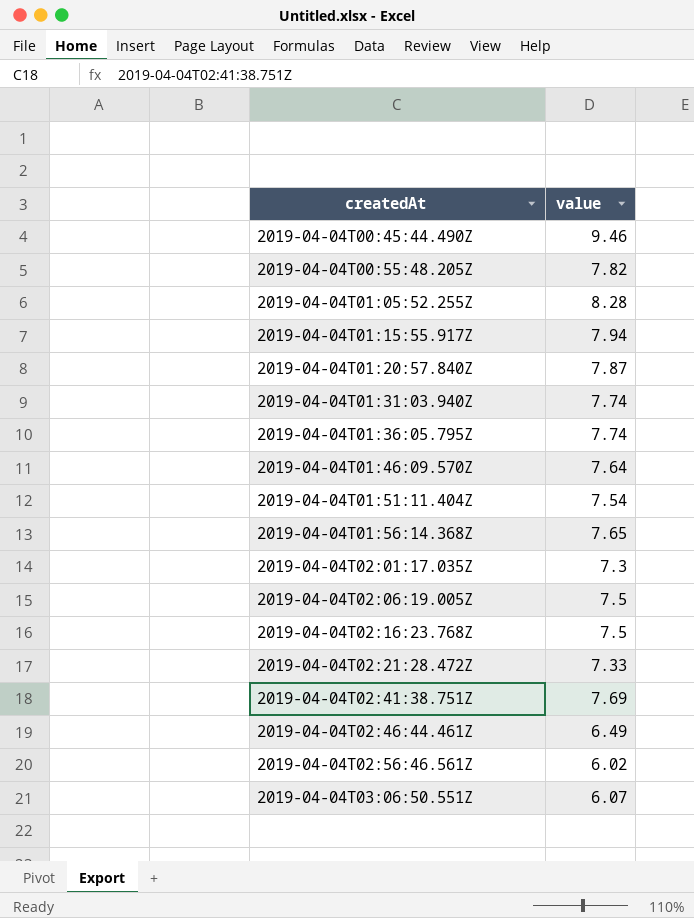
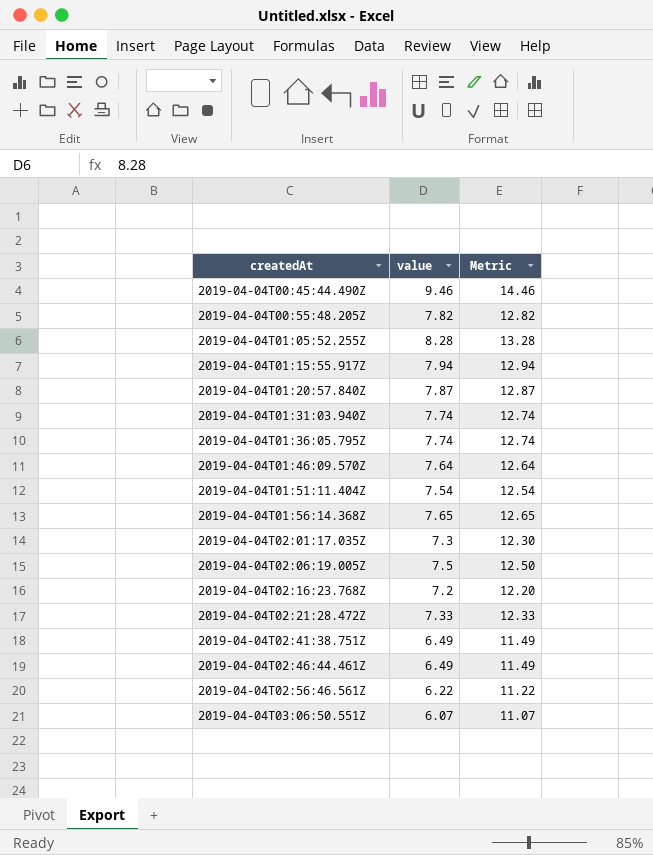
column Metric | formula: none -> [value] + 5
2019-04-04T02:16:23.768Z | value: 7.5 -> 7.2
2019-04-04T02:41:38.751Z | value: 7.69 -> 6.49
2019-04-04T02:56:46.561Z | value: 6.02 -> 6.22

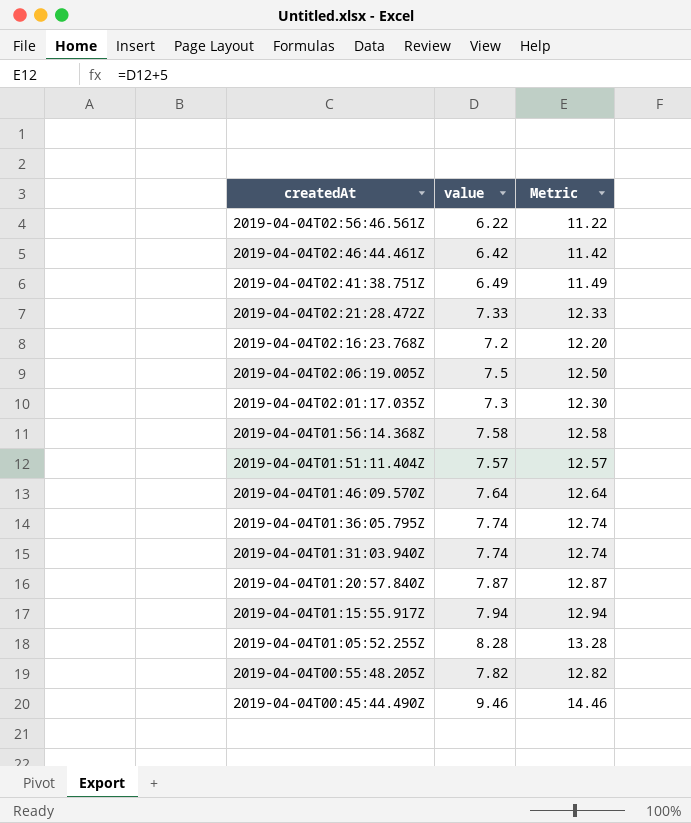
row order: createdAt ascending -> createdAt descending
row 2019-04-04T03:06:50.551Z: 6.07 | 11.07 -> none
2019-04-04T02:46:44.461Z | value: 6.49 -> 6.42
2019-04-04T02:46:44.461Z | Metric: 11.49 -> 11.42
2019-04-04T01:56:14.368Z | value: 7.65 -> 7.58
2019-04-04T01:56:14.368Z | Metric: 12.65 -> 12.58
2019-04-04T01:51:11.404Z | value: 7.54 -> 7.57
2019-04-04T01:51:11.404Z | Metric: 12.54 -> 12.57

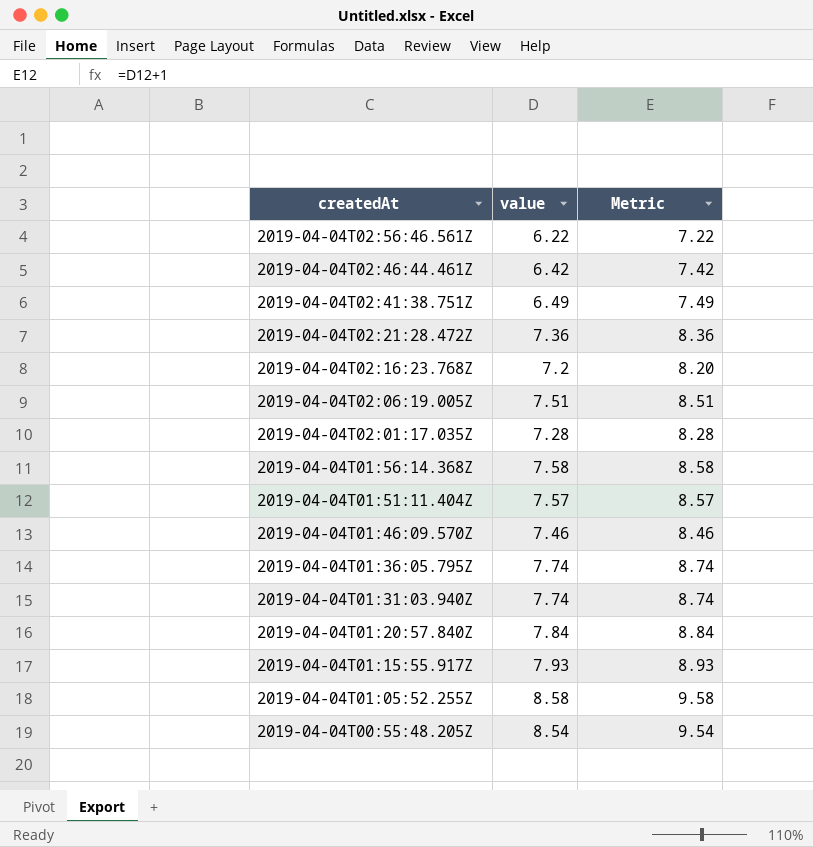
column Metric | formula: [value] + 5 -> [value] + 1
row 2019-04-04T00:45:44.490Z: 9.46 | 14.46 -> none
2019-04-04T02:21:28.472Z | value: 7.33 -> 7.36
2019-04-04T02:06:19.005Z | value: 7.5 -> 7.51
2019-04-04T02:01:17.035Z | value: 7.3 -> 7.28
2019-04-04T01:46:09.570Z | value: 7.64 -> 7.46
2019-04-04T01:20:57.840Z | value: 7.87 -> 7.84
2019-04-04T01:15:55.917Z | value: 7.94 -> 7.93
2019-04-04T01:05:52.255Z | value: 8.28 -> 8.58
2019-04-04T00:55:48.205Z | value: 7.82 -> 8.54

